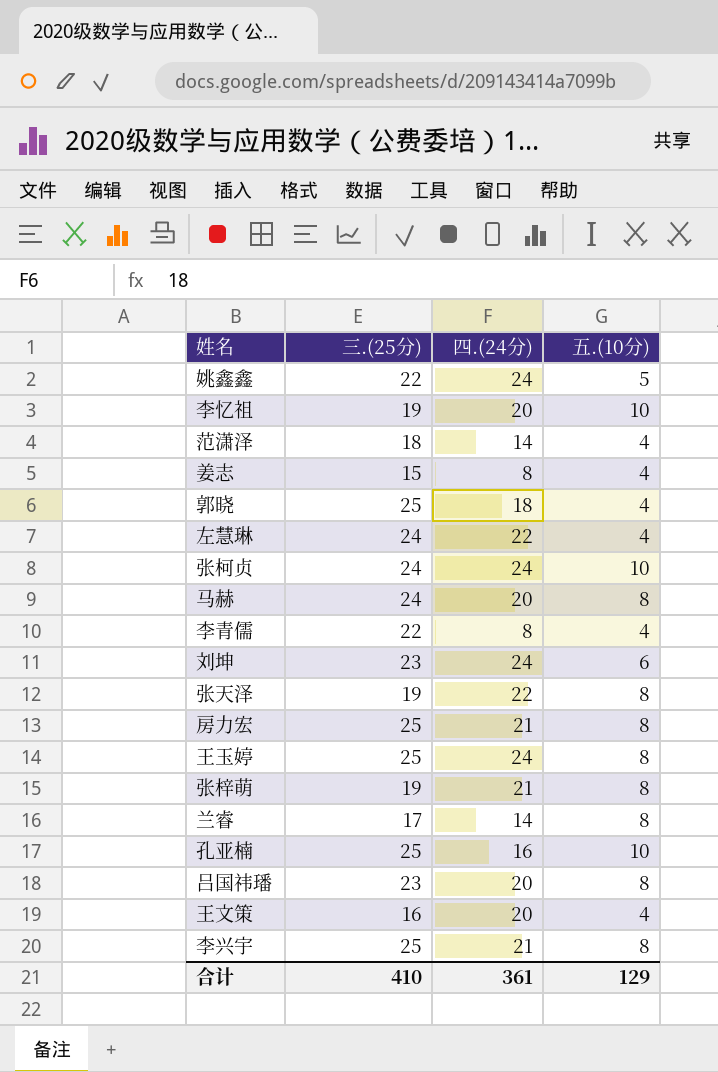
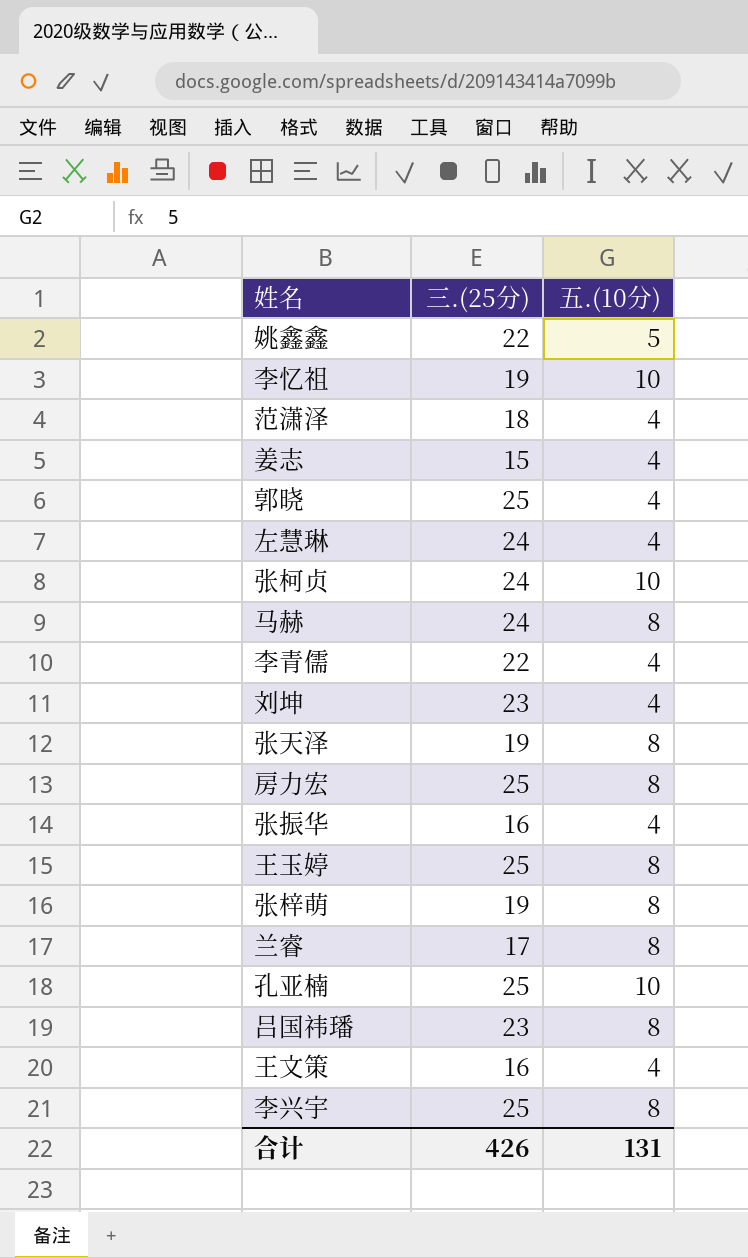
column 四.(24分) | position: 3 -> none
刘坤 | 五.(10分): 6 -> 4
row 张振华: none -> 16 | 4
合计 | 三.(25分): 410 -> 426
合计 | 五.(10分): 129 -> 131

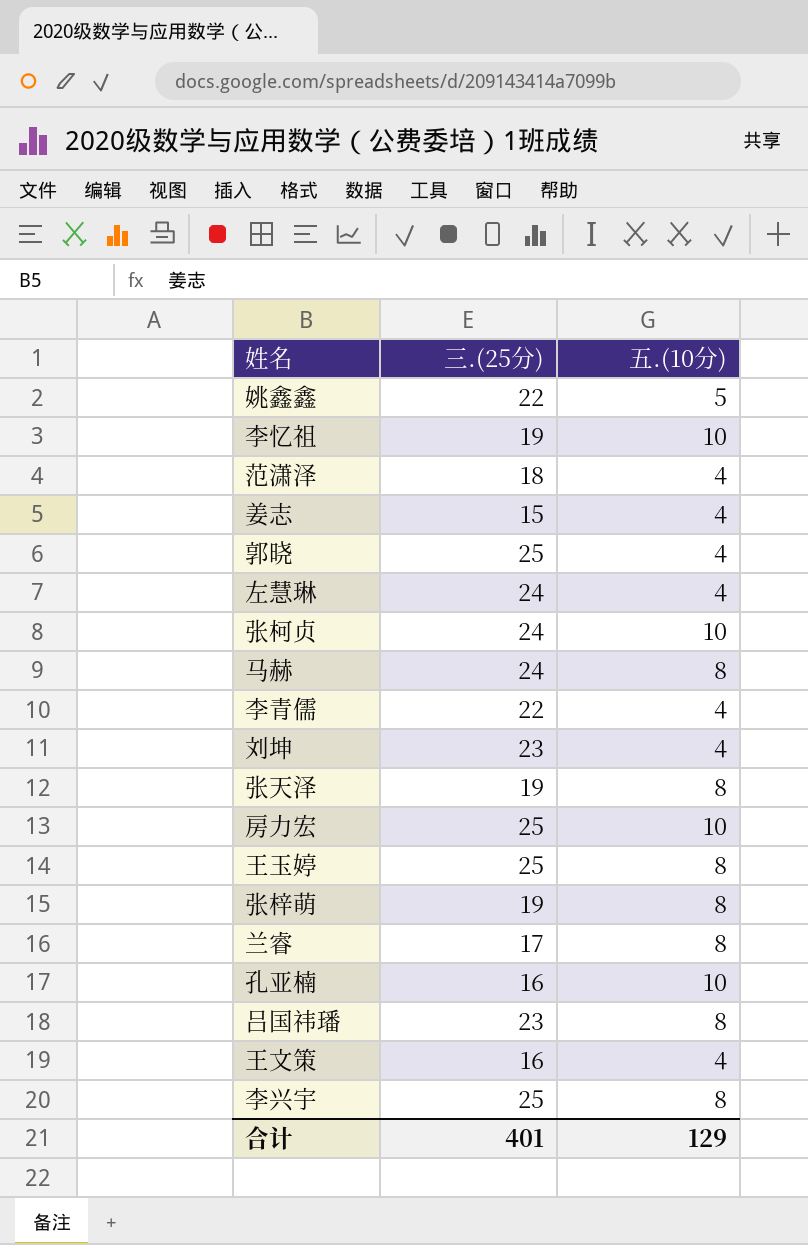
row 张振华: 16 | 4 -> none
房力宏 | 五.(10分): 8 -> 10
孔亚楠 | 三.(25分): 25 -> 16
合计 | 三.(25分): 426 -> 401
合计 | 五.(10分): 131 -> 129

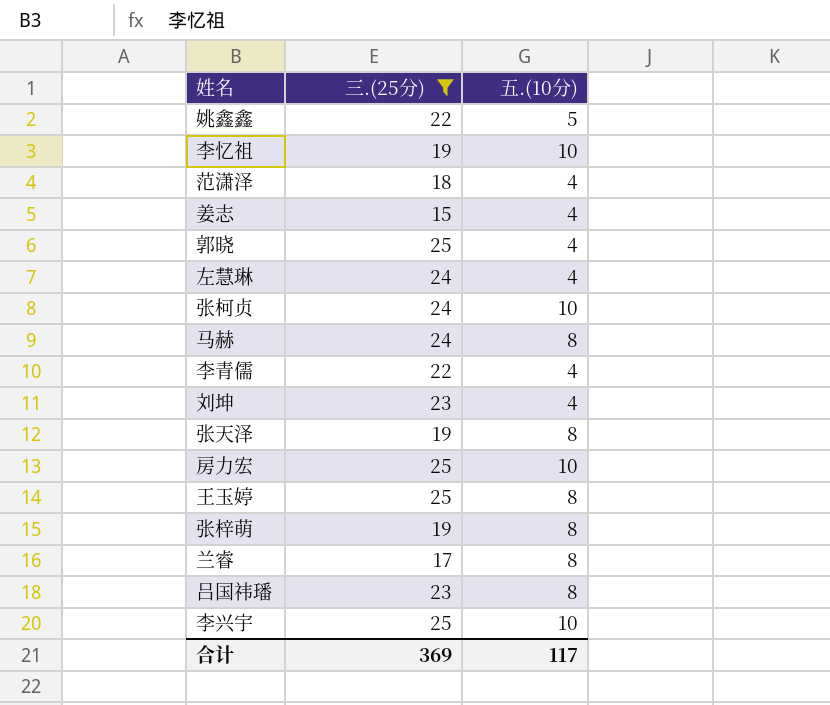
filter: none -> 三.(25分) != 16
李兴宇 | 五.(10分): 8 -> 10
合计 | 三.(25分): 401 -> 369
合计 | 五.(10分): 129 -> 117

